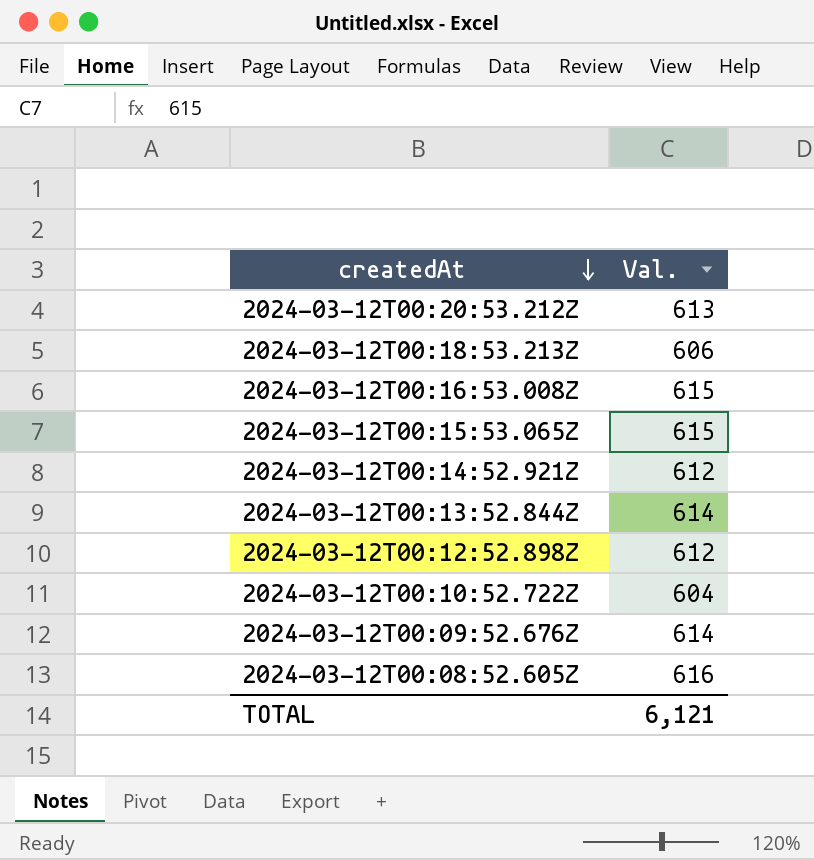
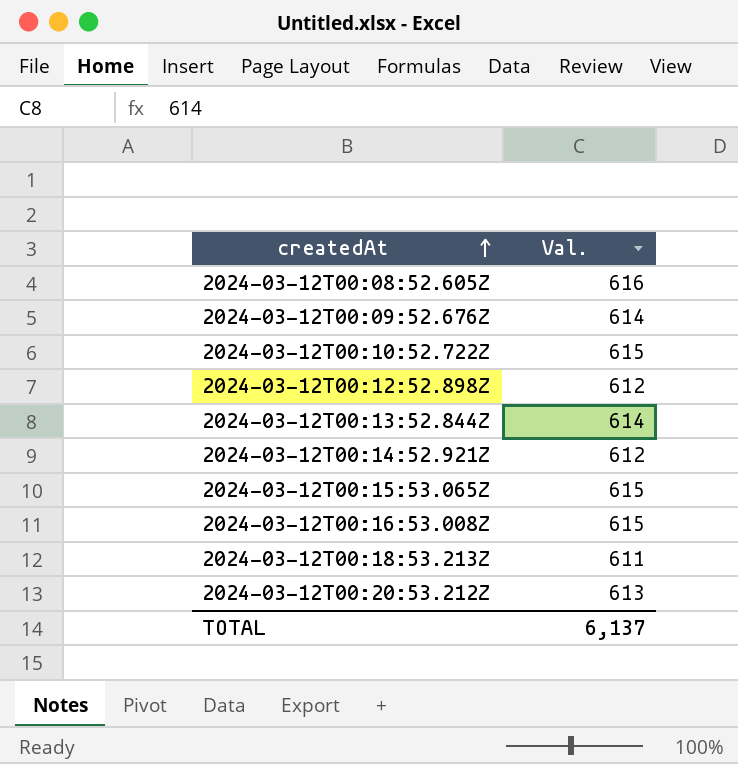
row order: createdAt descending -> createdAt ascending
2024-03-12T00:10:52.722Z | Val.: 604 -> 615
2024-03-12T00:18:53.213Z | Val.: 606 -> 611
TOTAL | Val.: 6,121 -> 6,137

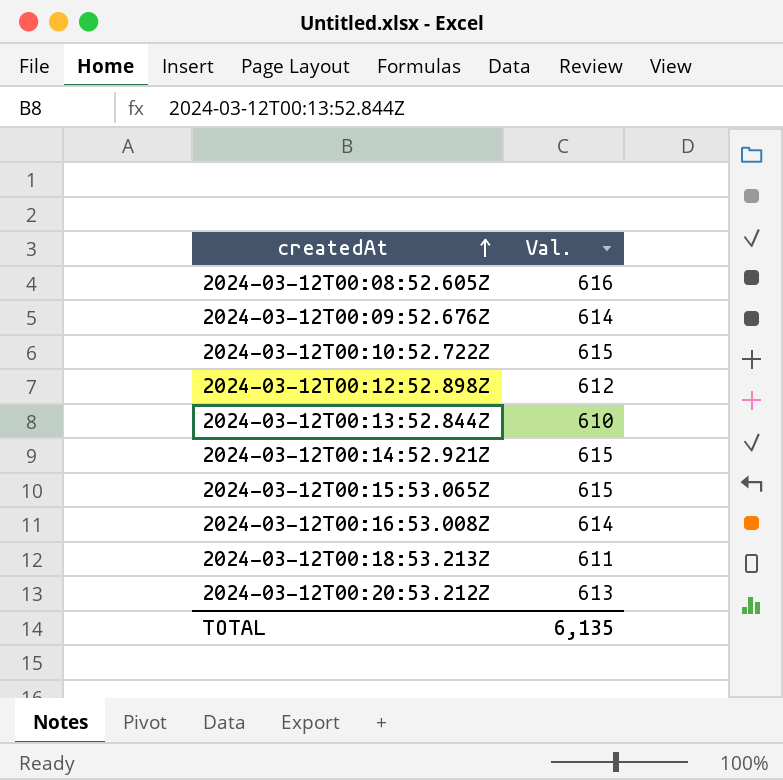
2024-03-12T00:13:52.844Z | Val.: 614 -> 610
2024-03-12T00:14:52.921Z | Val.: 612 -> 615
2024-03-12T00:16:53.008Z | Val.: 615 -> 614
TOTAL | Val.: 6,137 -> 6,135

